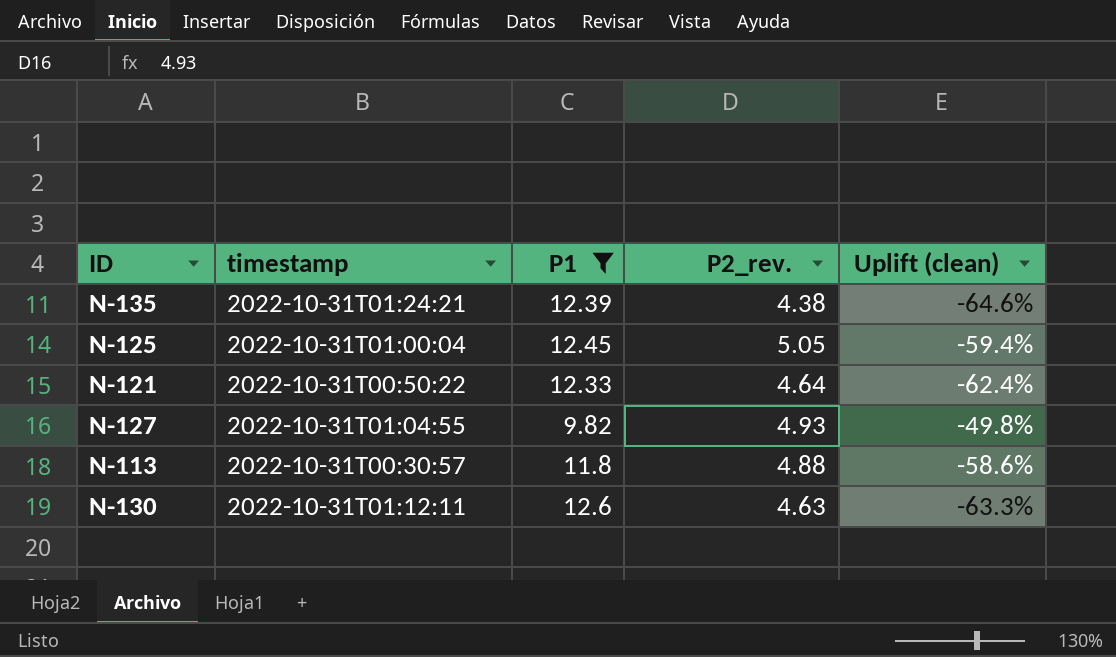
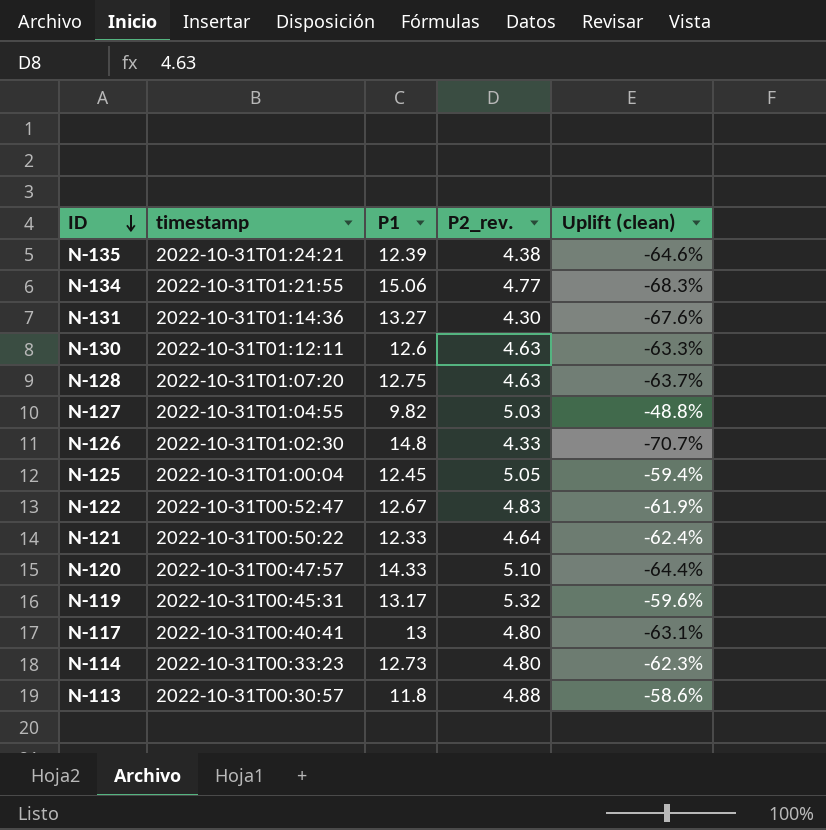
filter: P1 <= 12.6 -> none
row order: none -> ID descending
N-127 | P2_rev.: 4.93 -> 5.03
N-127 | Uplift (clean): -49.8% -> -48.8%

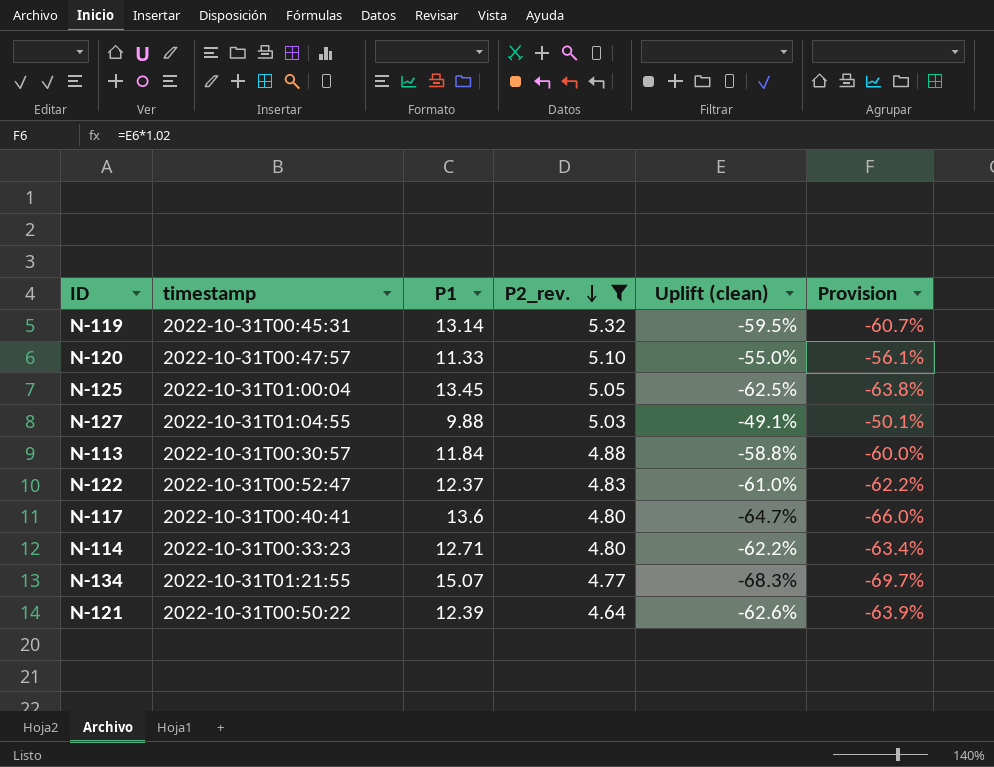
filter: none -> P2_rev. >= 4.64
row order: ID descending -> P2_rev. descending
column Provision | formula: none -> [Uplift (clean)] * 1.02
N-119 | P1: 13.17 -> 13.14
N-119 | Uplift (clean): -59.6% -> -59.5%
N-120 | P1: 14.33 -> 11.33
N-120 | Uplift (clean): -64.4% -> -55.0%
N-125 | P1: 12.45 -> 13.45
N-125 | Uplift (clean): -59.4% -> -62.5%
N-127 | P1: 9.82 -> 9.88
N-127 | Uplift (clean): -48.8% -> -49.1%
N-113 | P1: 11.8 -> 11.84
N-113 | Uplift (clean): -58.6% -> -58.8%
N-122 | P1: 12.67 -> 12.37
N-122 | Uplift (clean): -61.9% -> -61.0%
N-117 | P1: 13 -> 13.6
N-117 | Uplift (clean): -63.1% -> -64.7%
N-114 | P1: 12.73 -> 12.71
N-114 | Uplift (clean): -62.3% -> -62.2%
N-134 | P1: 15.06 -> 15.07
N-121 | P1: 12.33 -> 12.39
N-121 | Uplift (clean): -62.4% -> -62.6%

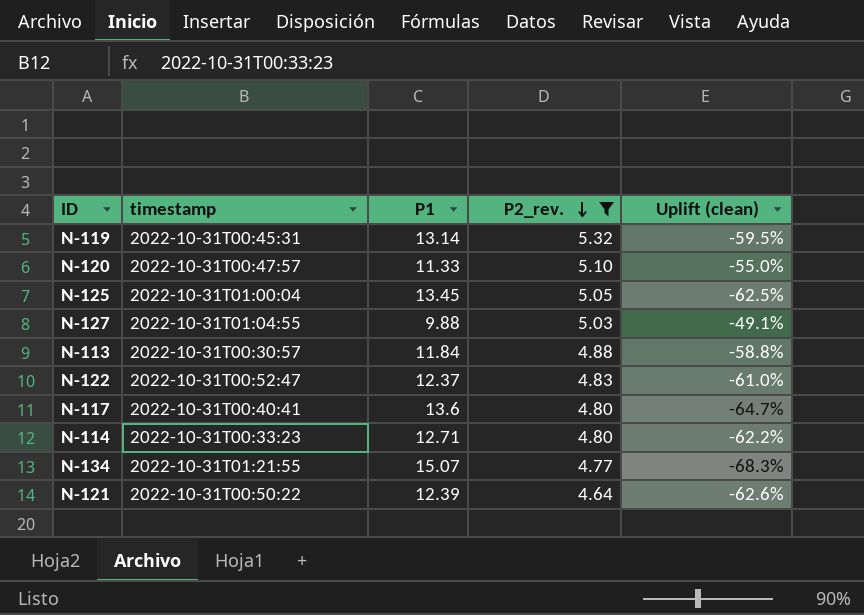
column Provision | formula: [Uplift (clean)] * 1.02 -> none

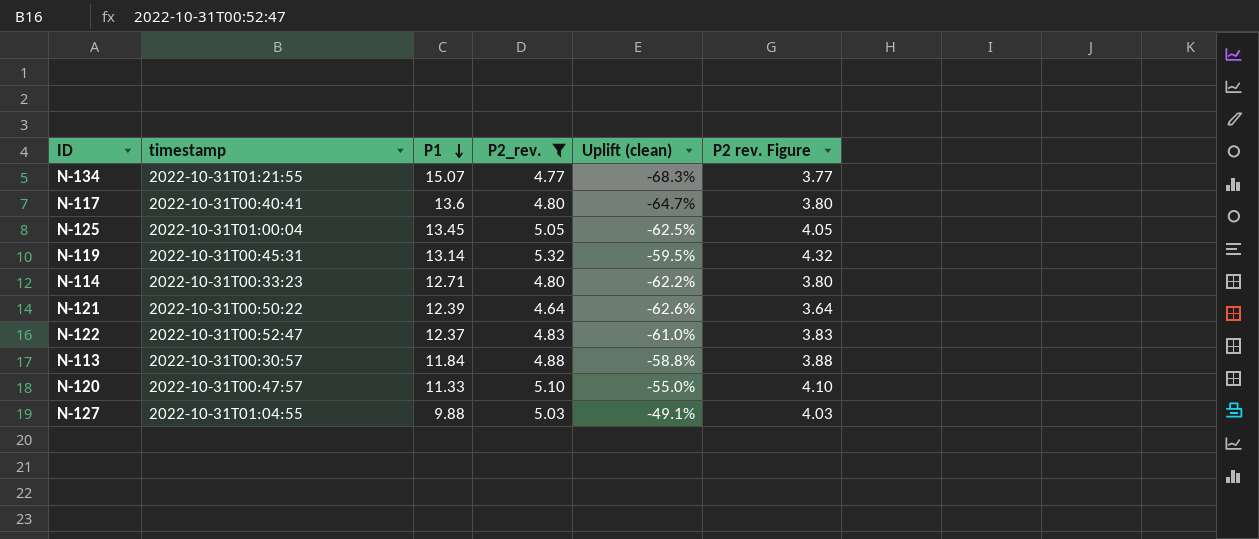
row order: P2_rev. descending -> P1 descending
column P2 rev. Figure | formula: none -> [P2_rev.] - 1

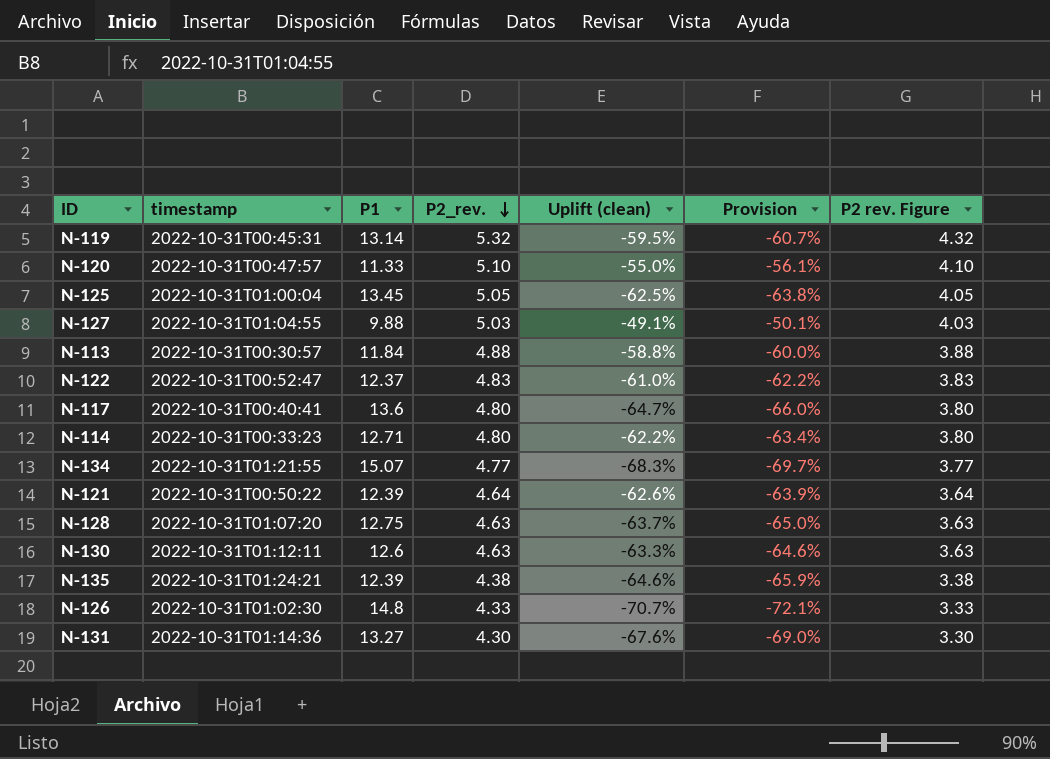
filter: P2_rev. >= 4.64 -> none
row order: P1 descending -> P2_rev. descending
column Provision | formula: none -> [Uplift (clean)] * 1.02

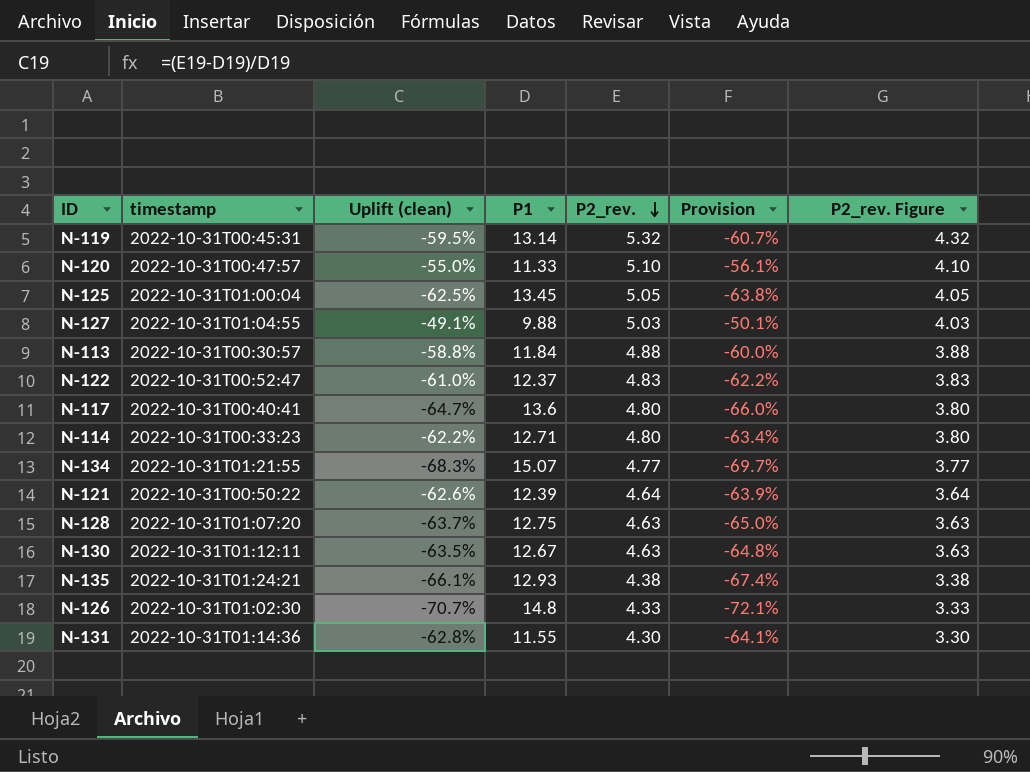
column Uplift (clean) | position: 5 -> 3
column name: P2 rev. Figure -> P2_rev. Figure
N-130 | Uplift (clean): -63.3% -> -63.5%
N-130 | P1: 12.6 -> 12.67
N-130 | Provision: -64.6% -> -64.8%
N-135 | Uplift (clean): -64.6% -> -66.1%
N-135 | P1: 12.39 -> 12.93
N-135 | Provision: -65.9% -> -67.4%
N-131 | Uplift (clean): -67.6% -> -62.8%
N-131 | P1: 13.27 -> 11.55
N-131 | Provision: -69.0% -> -64.1%

